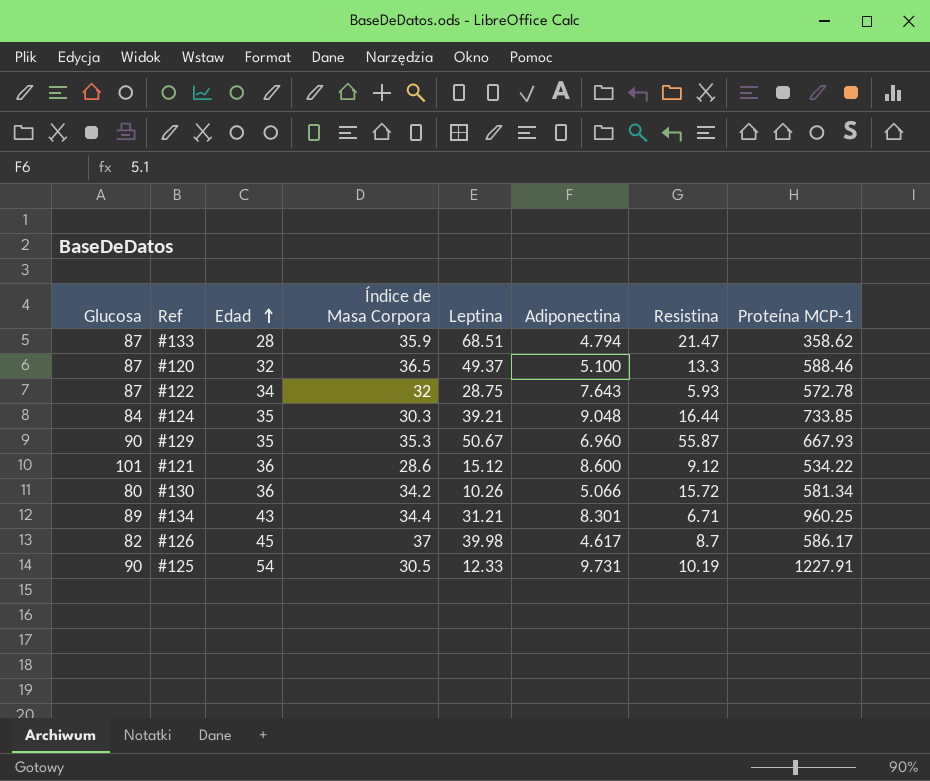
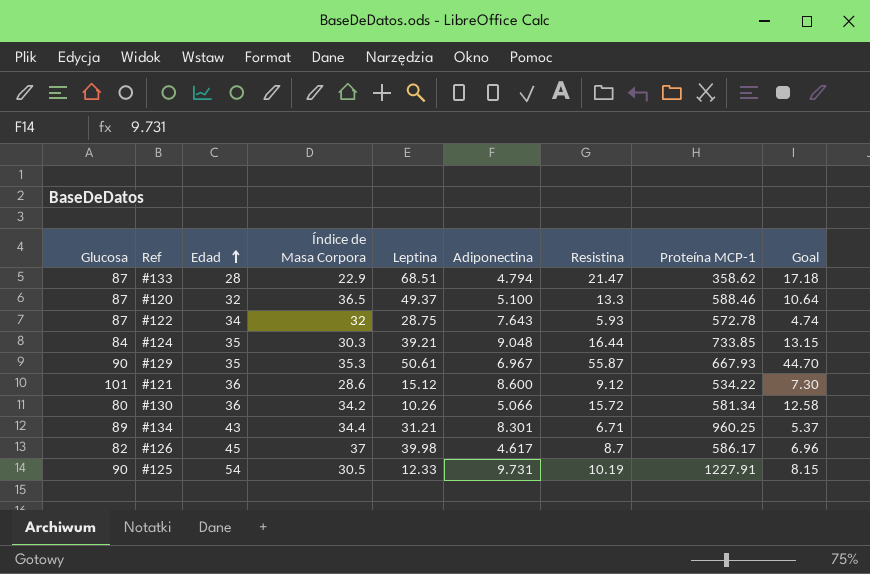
column Goal | formula: none -> [Resistina] * 0.8
#133 | Índice de Masa Corpora: 35.9 -> 22.9
#129 | Leptina: 50.67 -> 50.61
#129 | Adiponectina: 6.960 -> 6.967

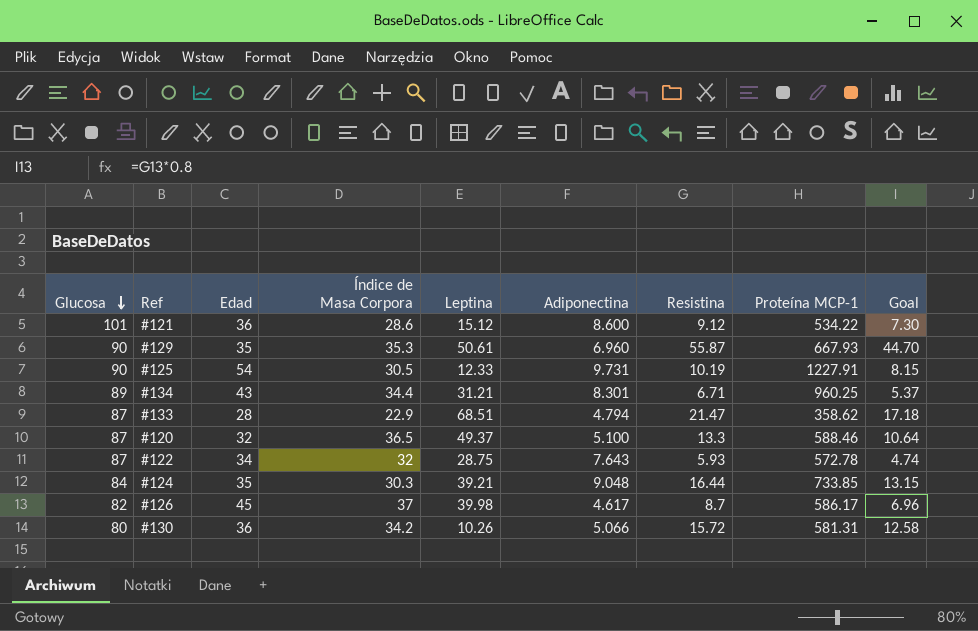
row order: Edad ascending -> Glucosa descending
#129 | Adiponectina: 6.967 -> 6.960
#130 | Proteína MCP-1: 581.34 -> 581.31

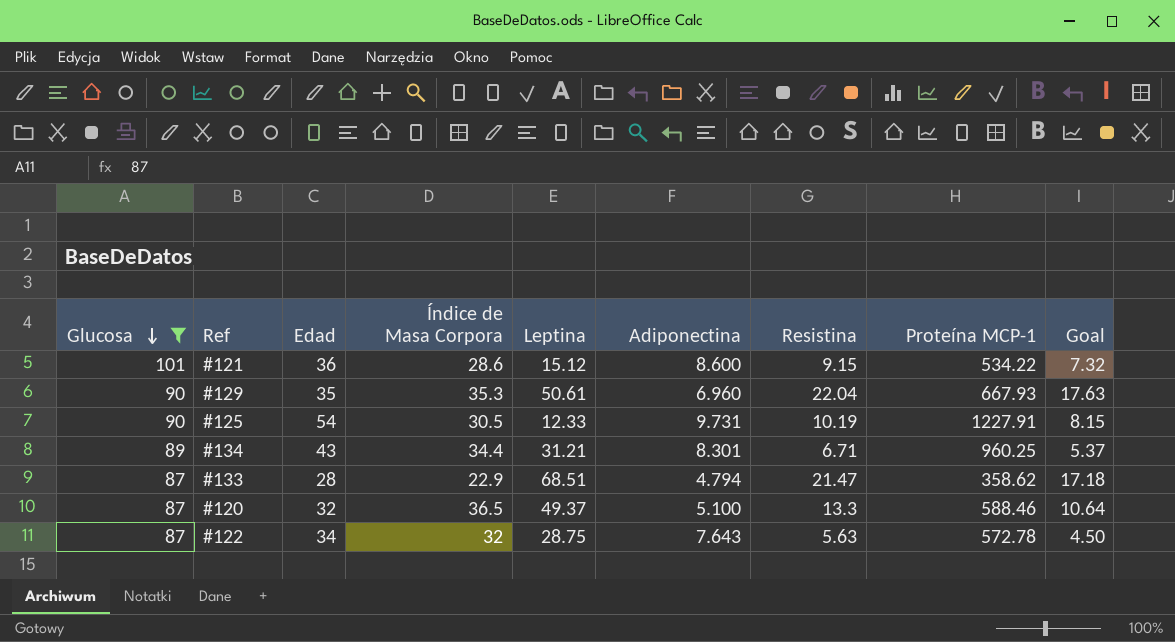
filter: none -> Glucosa >= 87
#121 | Resistina: 9.12 -> 9.15
#121 | Goal: 7.30 -> 7.32
#129 | Resistina: 55.87 -> 22.04
#129 | Goal: 44.70 -> 17.63
#122 | Resistina: 5.93 -> 5.63
#122 | Goal: 4.74 -> 4.50

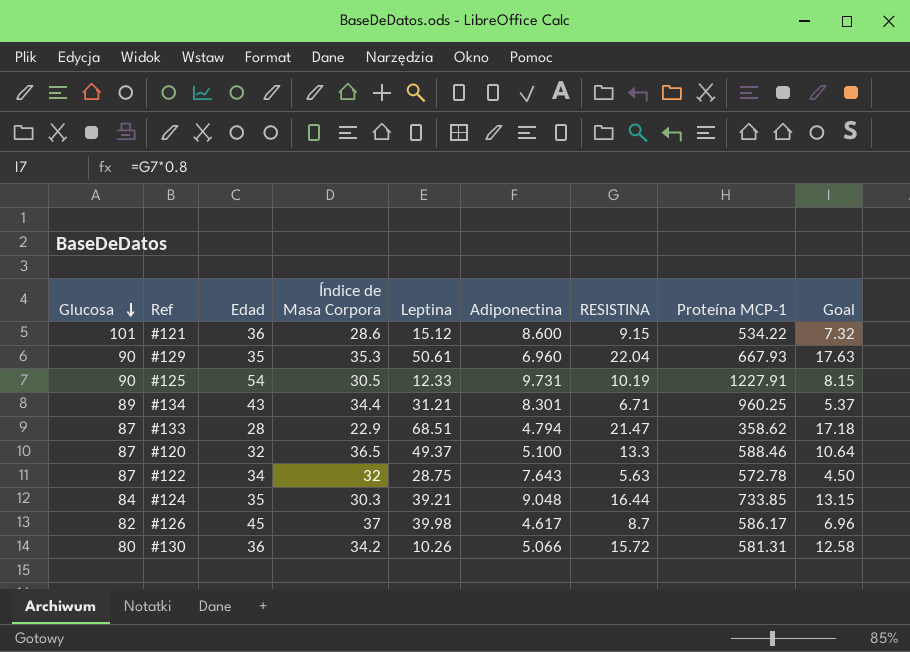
filter: Glucosa >= 87 -> none
column name: Resistina -> RESISTINA

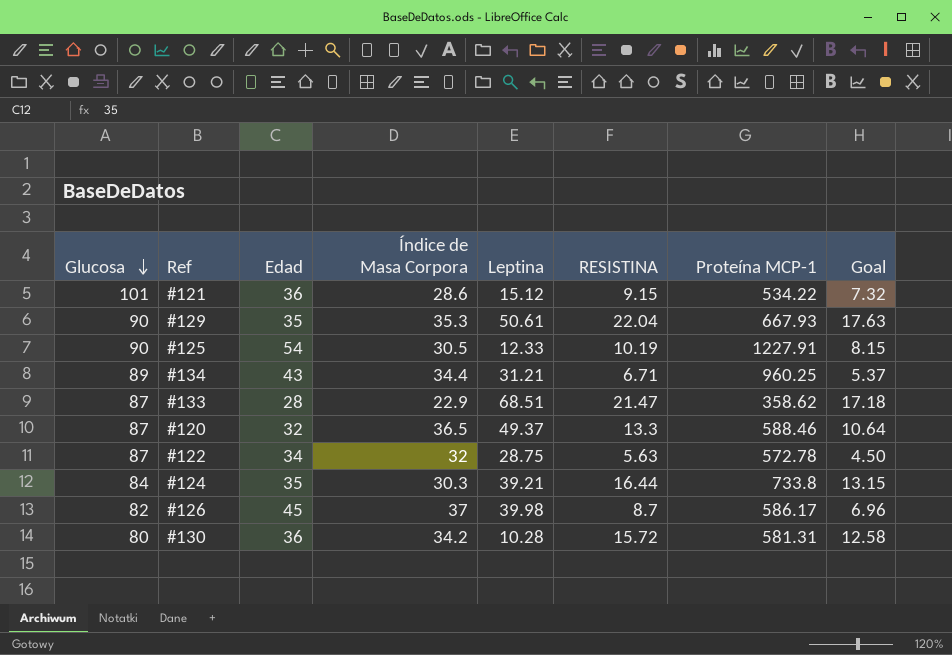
column Adiponectina | position: 6 -> none
#124 | Proteína MCP-1: 733.85 -> 733.8
#130 | Leptina: 10.26 -> 10.28

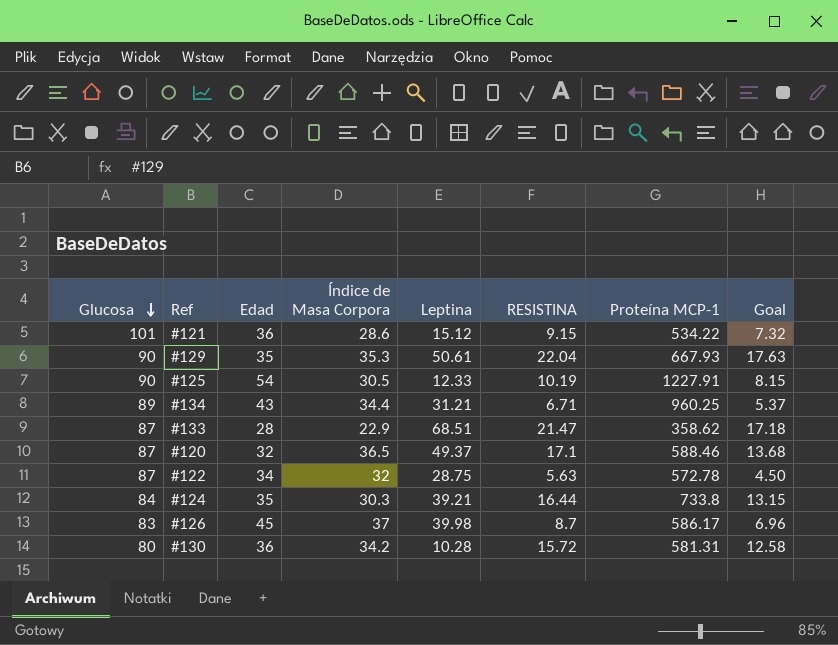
#120 | RESISTINA: 13.3 -> 17.1
#120 | Goal: 10.64 -> 13.68
#126 | Glucosa: 82 -> 83

